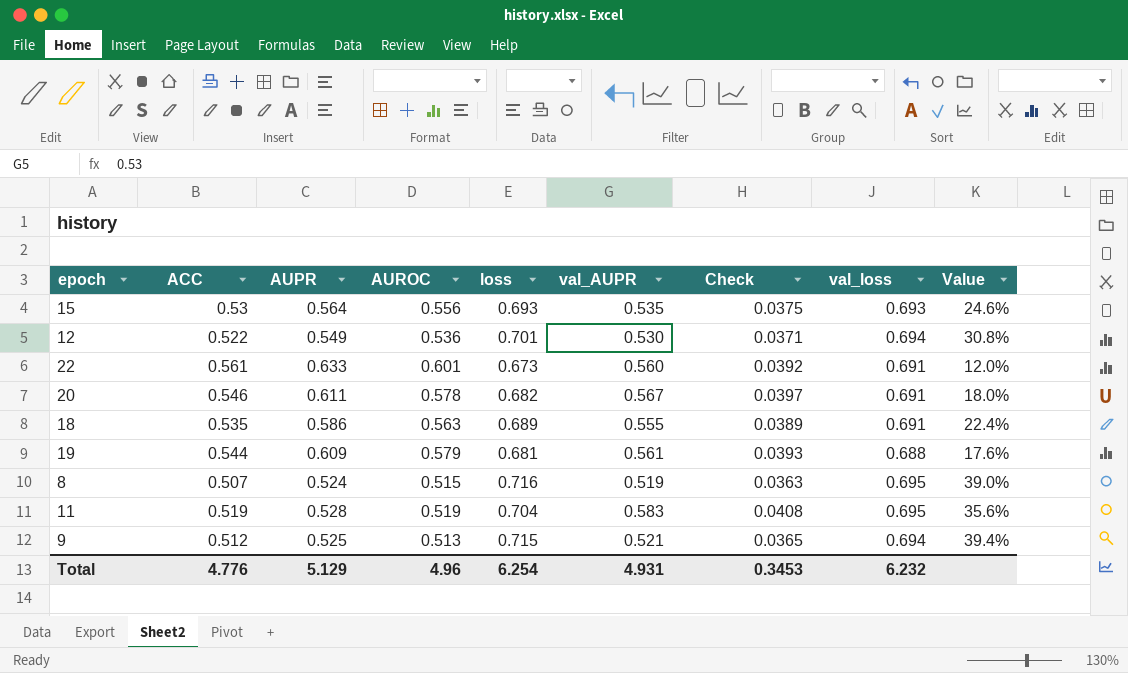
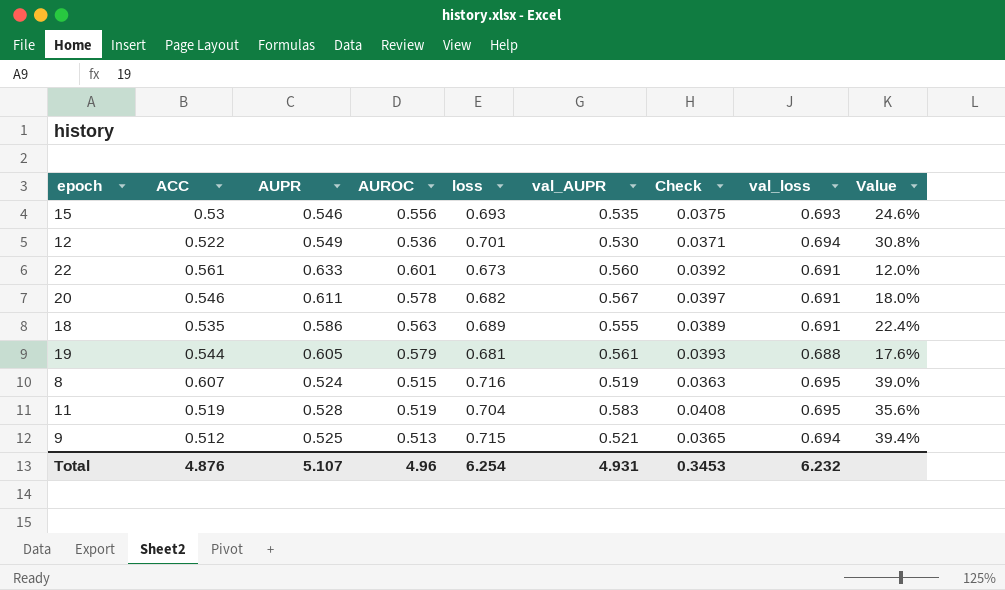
15 | AUPR: 0.564 -> 0.546
19 | AUPR: 0.609 -> 0.605
8 | ACC: 0.507 -> 0.607
Total | ACC: 4.776 -> 4.876
Total | AUPR: 5.129 -> 5.107

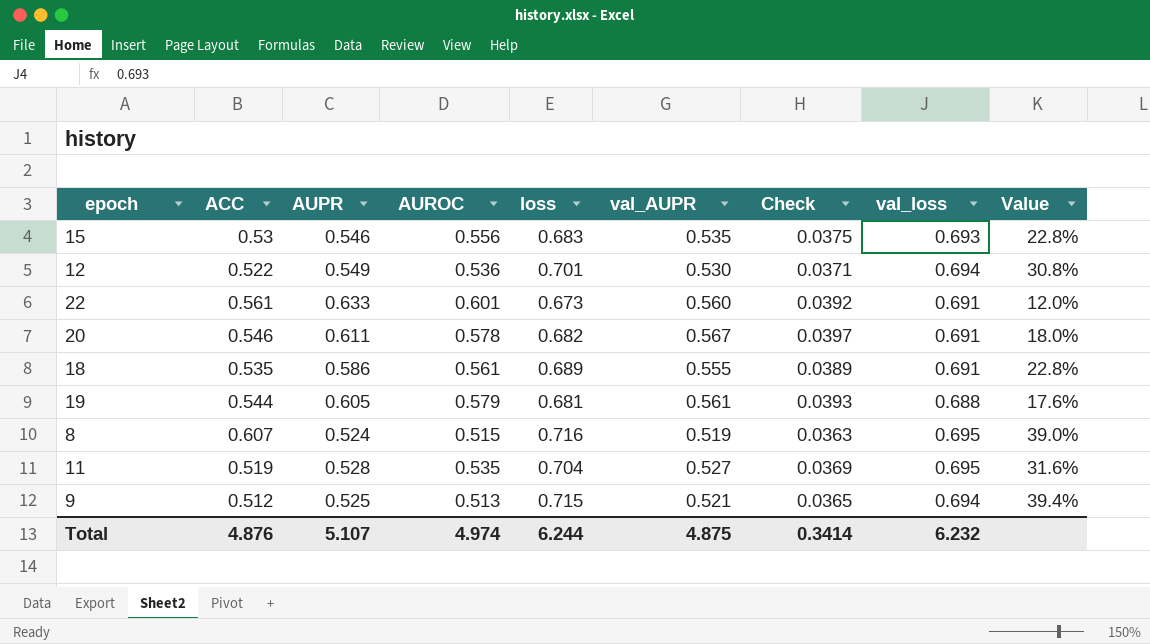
15 | loss: 0.693 -> 0.683
15 | Value: 24.6% -> 22.8%
18 | AUROC: 0.563 -> 0.561
18 | Value: 22.4% -> 22.8%
11 | AUROC: 0.519 -> 0.535
11 | val_AUPR: 0.583 -> 0.527
11 | Check: 0.0408 -> 0.0369
11 | Value: 35.6% -> 31.6%
Total | AUROC: 4.96 -> 4.974
Total | loss: 6.254 -> 6.244
Total | val_AUPR: 4.931 -> 4.875
Total | Check: 0.3453 -> 0.3414

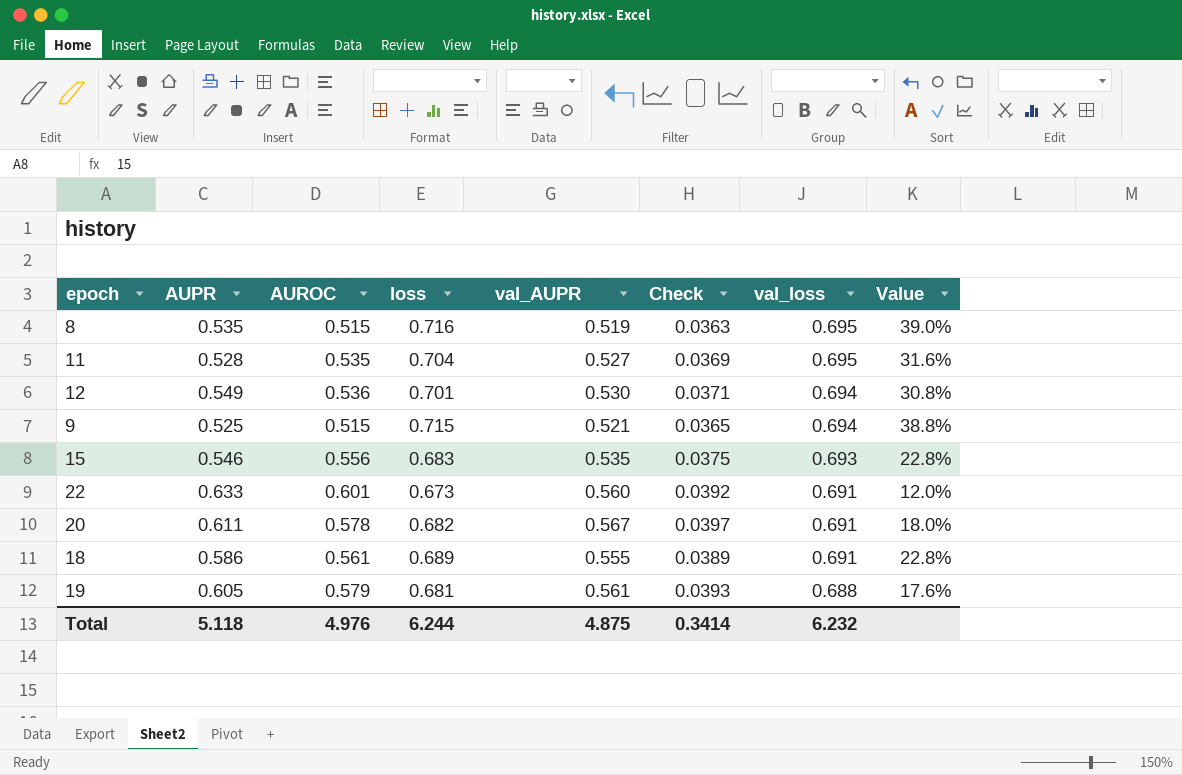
row order: none -> val_loss descending
column ACC | position: 2 -> none
8 | AUPR: 0.524 -> 0.535
9 | AUROC: 0.513 -> 0.515
9 | Value: 39.4% -> 38.8%
Total | AUPR: 5.107 -> 5.118
Total | AUROC: 4.974 -> 4.976

